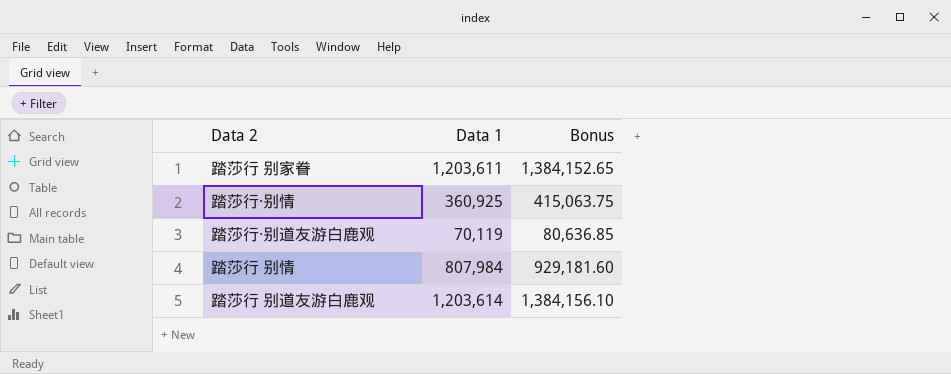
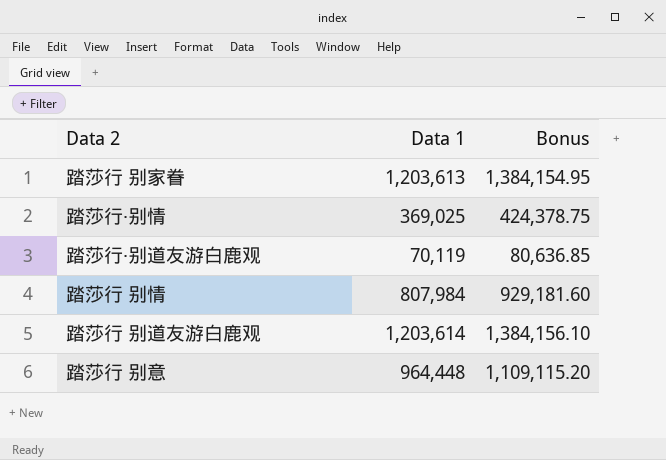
踏莎行 别家眷 | Data 1: 1,203,611 -> 1,203,613
踏莎行 别家眷 | Bonus: 1,384,152.65 -> 1,384,154.95
踏莎行·别情 | Data 1: 360,925 -> 369,025
踏莎行·别情 | Bonus: 415,063.75 -> 424,378.75
row 踏莎行 别意: none -> 964,448 | 1,109,115.20

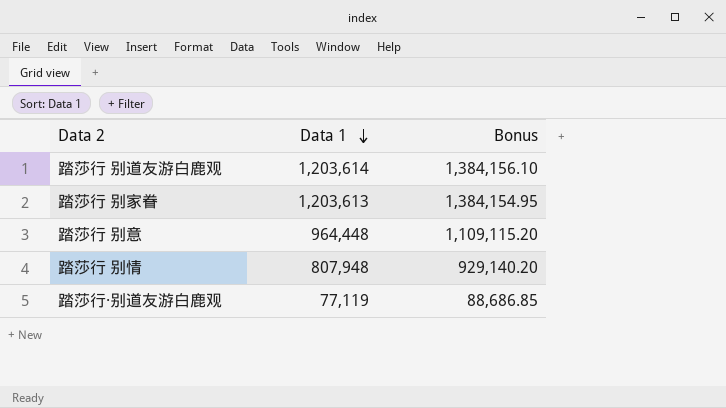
row order: none -> Data 1 descending
row 踏莎行·别情: 369,025 | 424,378.75 -> none
踏莎行 别情 | Data 1: 807,984 -> 807,948
踏莎行 别情 | Bonus: 929,181.60 -> 929,140.20
踏莎行·别道友游白鹿观 | Data 1: 70,119 -> 77,119
踏莎行·别道友游白鹿观 | Bonus: 80,636.85 -> 88,686.85

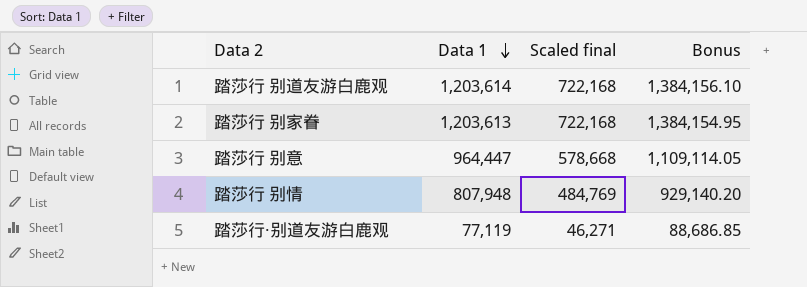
column Scaled final | formula: none -> [Data 1] * 0.6
踏莎行 别意 | Data 1: 964,448 -> 964,447
踏莎行 别意 | Bonus: 1,109,115.20 -> 1,109,114.05

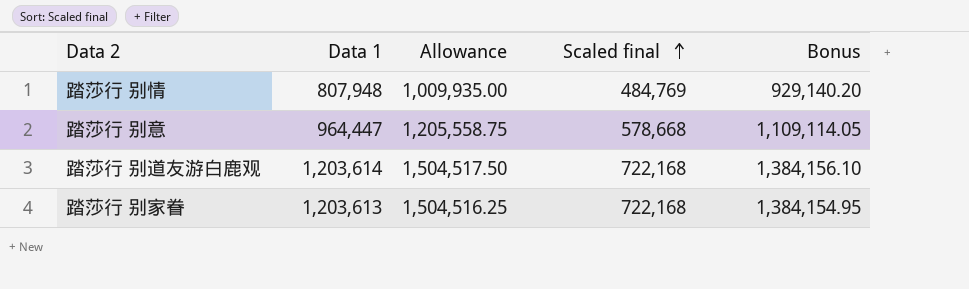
row order: Data 1 descending -> Scaled final ascending
column Allowance | formula: none -> [Data 1] * 1.25
row 踏莎行·别道友游白鹿观: 77,119 | 46,271 | 88,686.85 -> none

